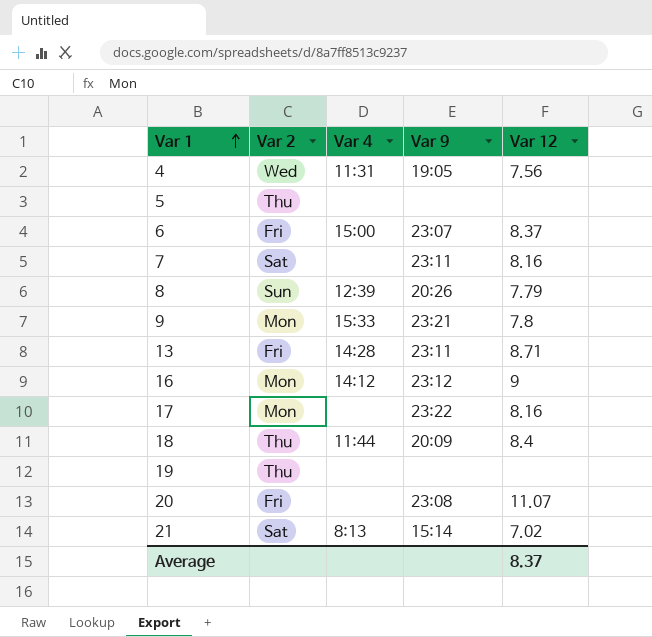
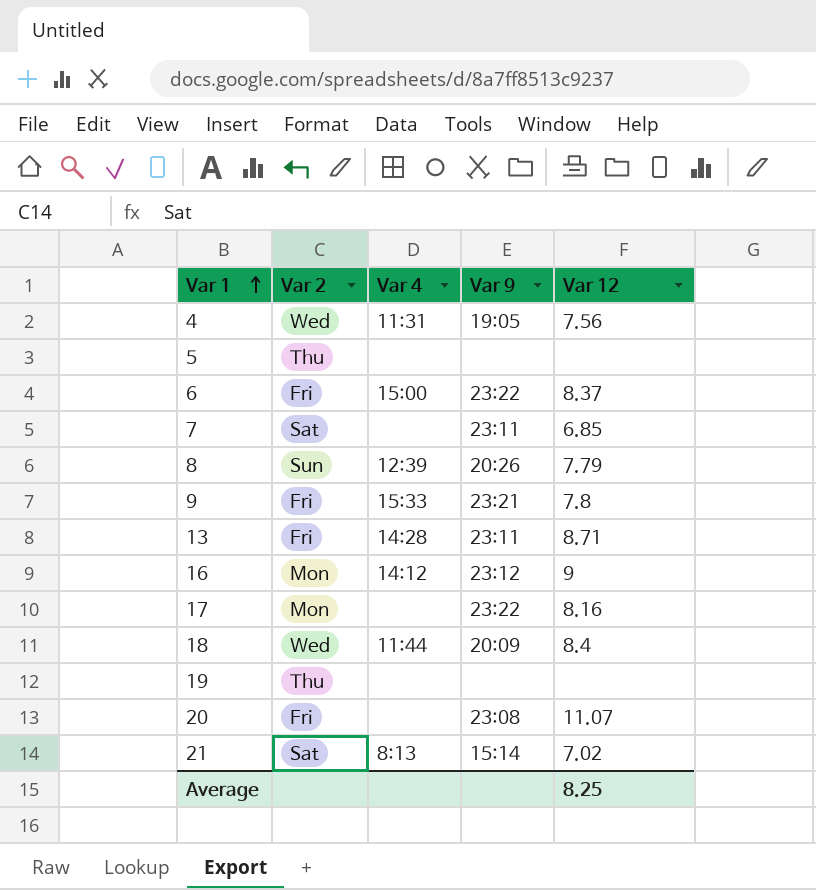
6 | Var 9: 23:07 -> 23:22
7 | Var 12: 8.16 -> 6.85
9 | Var 2: Mon -> Fri
18 | Var 2: Thu -> Wed
Average | Var 12: 8.37 -> 8.25

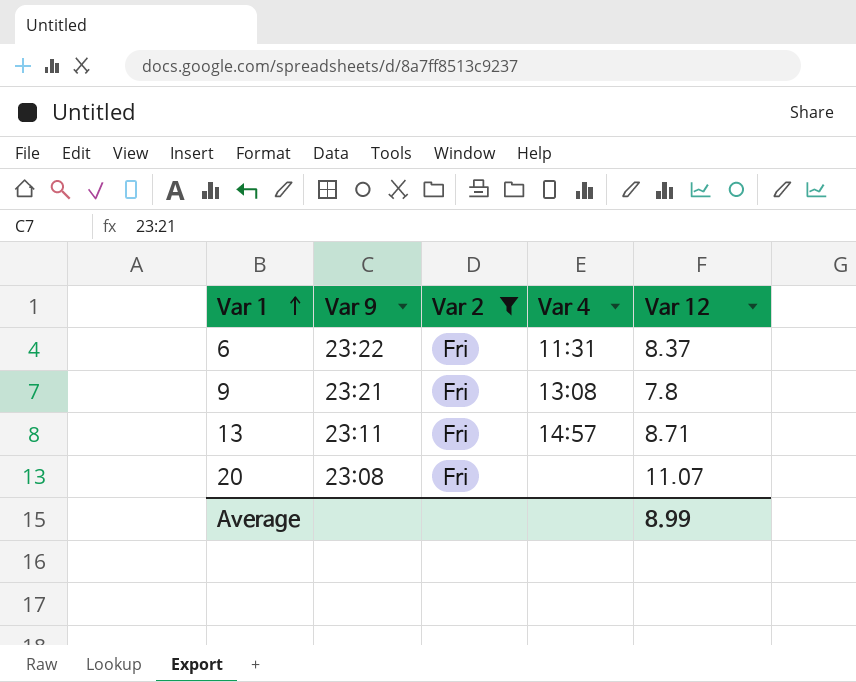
filter: none -> Var 2 = Fri
column Var 9 | position: 4 -> 2
6 | Var 4: 15:00 -> 11:31
9 | Var 4: 15:33 -> 13:08
13 | Var 4: 14:28 -> 14:57
Average | Var 12: 8.25 -> 8.99

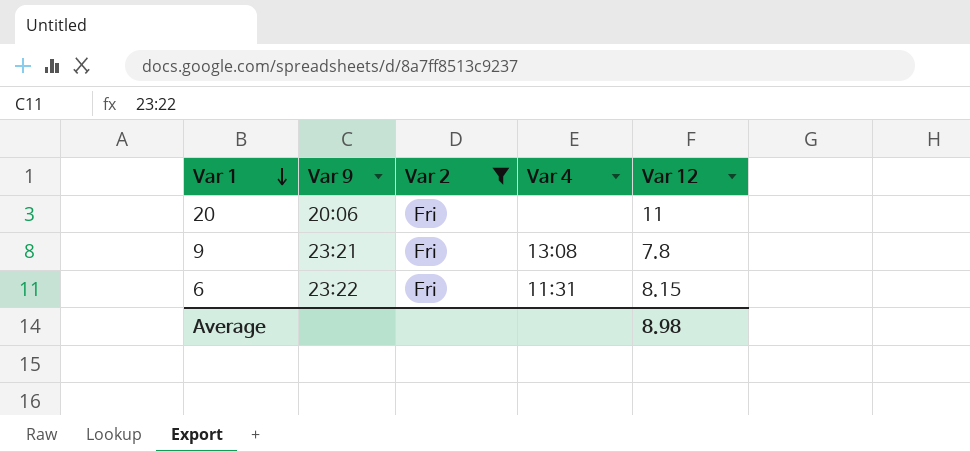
row order: Var 1 ascending -> Var 1 descending
row 13: 23:11 | Fri | 14:57 | 8.71 -> none
20 | Var 9: 23:08 -> 20:06
20 | Var 12: 11.07 -> 11
6 | Var 12: 8.37 -> 8.15
Average | Var 12: 8.99 -> 8.98

